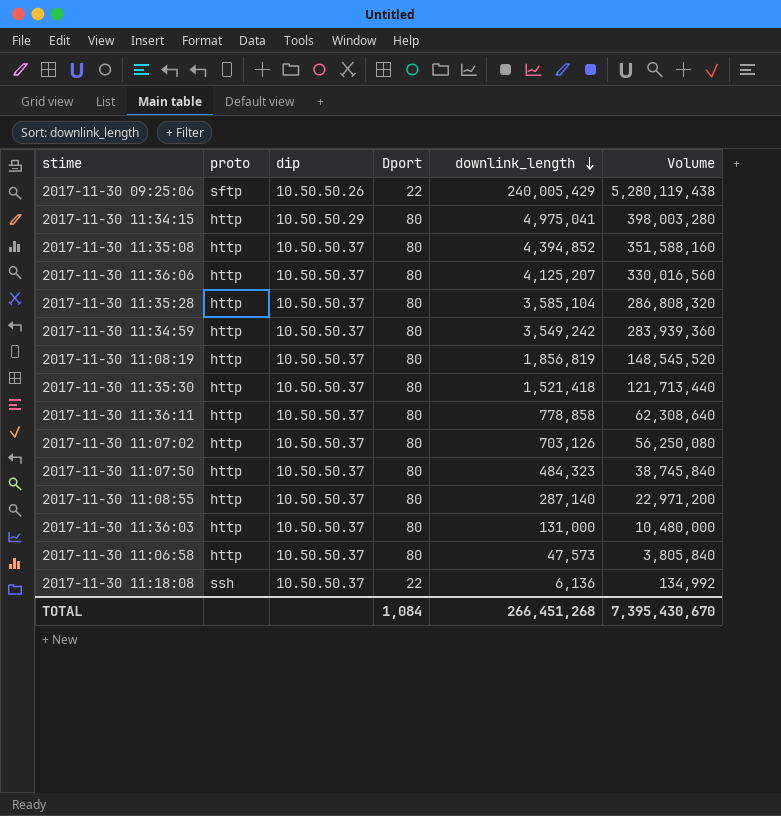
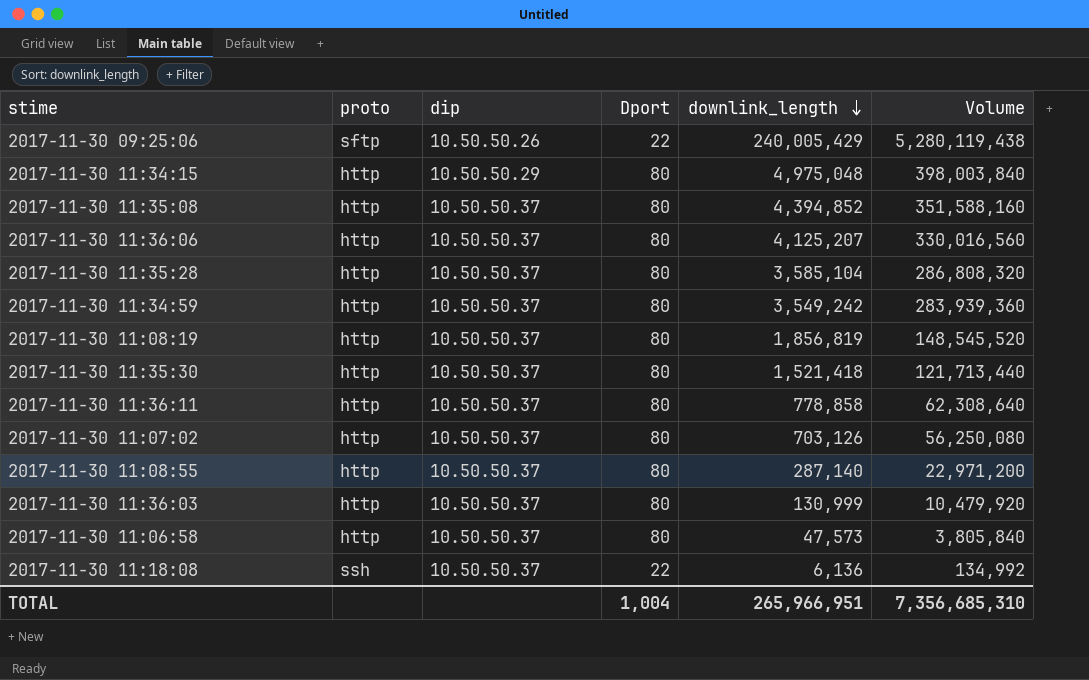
row 2017-11-30 11:07:50: http | 10.50.50.37 | 80 | 484,323 | 38,745,840 -> none
2017-11-30 11:34:15 | downlink_length: 4,975,041 -> 4,975,048
2017-11-30 11:34:15 | Volume: 398,003,280 -> 398,003,840
2017-11-30 11:36:03 | downlink_length: 131,000 -> 130,999
2017-11-30 11:36:03 | Volume: 10,480,000 -> 10,479,920
TOTAL | Dport: 1,084 -> 1,004
TOTAL | downlink_length: 266,451,268 -> 265,966,951
TOTAL | Volume: 7,395,430,670 -> 7,356,685,310

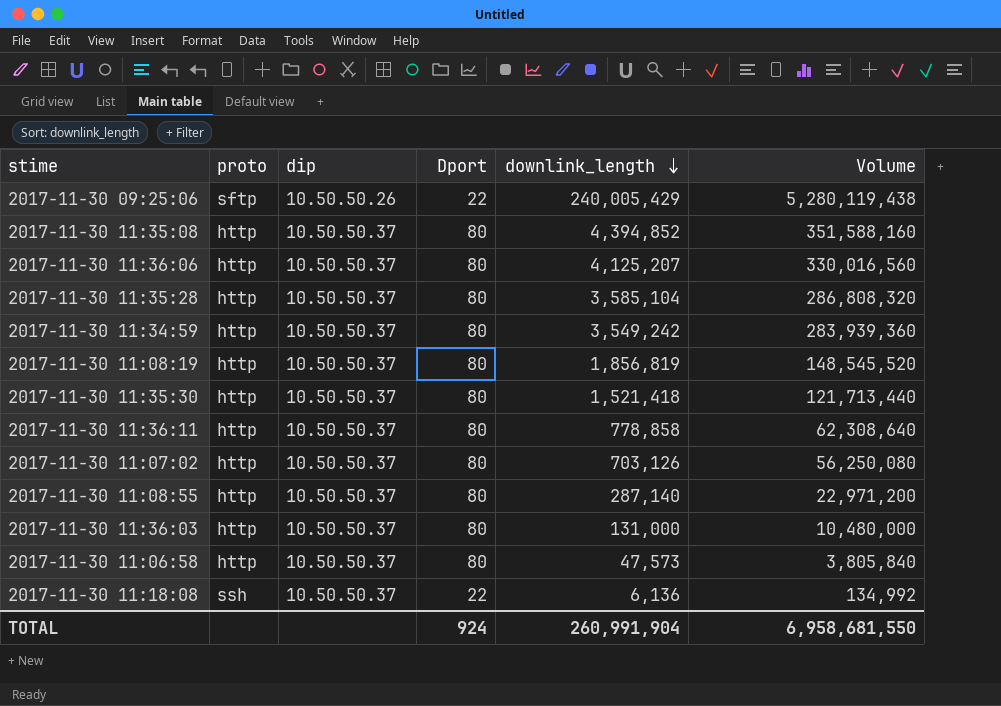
row 2017-11-30 11:34:15: http | 10.50.50.29 | 80 | 4,975,048 | 398,003,840 -> none
2017-11-30 11:36:03 | downlink_length: 130,999 -> 131,000
2017-11-30 11:36:03 | Volume: 10,479,920 -> 10,480,000
TOTAL | Dport: 1,004 -> 924
TOTAL | downlink_length: 265,966,951 -> 260,991,904
TOTAL | Volume: 7,356,685,310 -> 6,958,681,550

